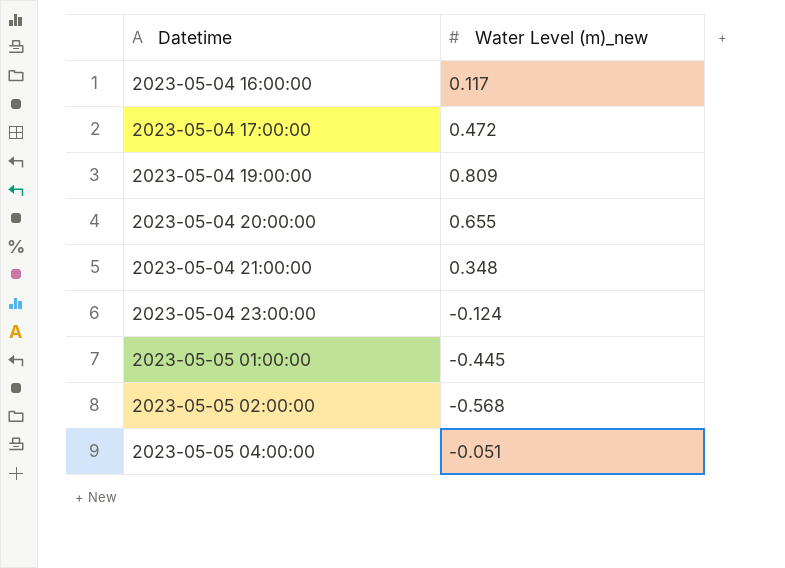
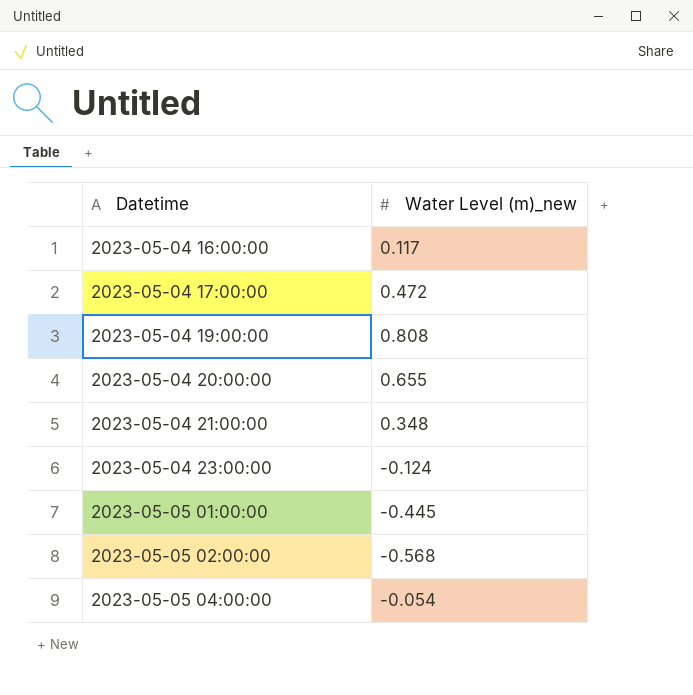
2023-05-04 19:00:00 | Water Level (m)_new: 0.809 -> 0.808
2023-05-05 04:00:00 | Water Level (m)_new: -0.051 -> -0.054

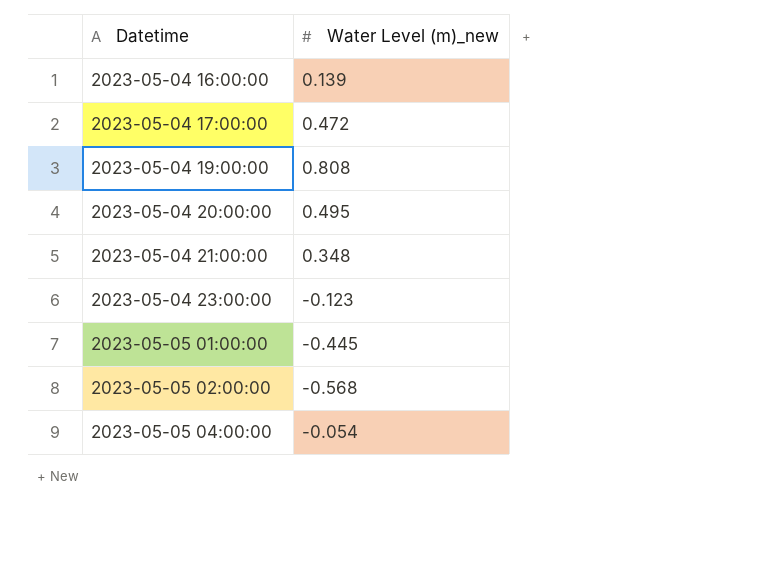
2023-05-04 16:00:00 | Water Level (m)_new: 0.117 -> 0.139
2023-05-04 20:00:00 | Water Level (m)_new: 0.655 -> 0.495
2023-05-04 23:00:00 | Water Level (m)_new: -0.124 -> -0.123

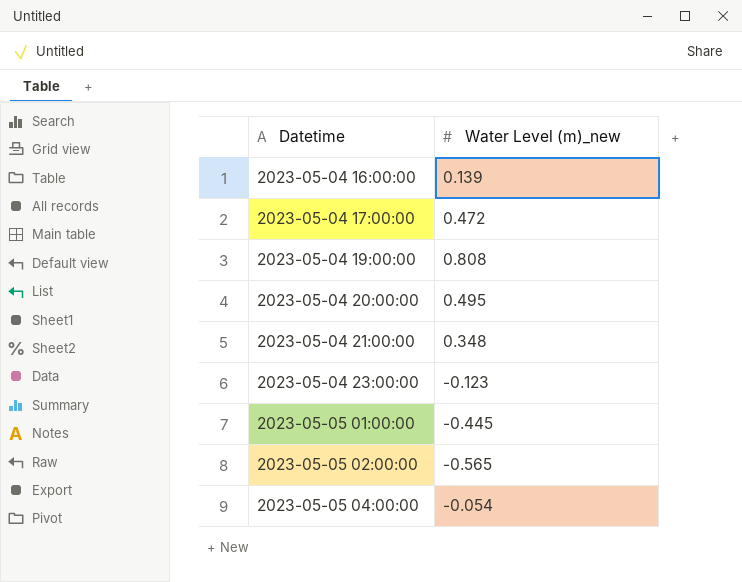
2023-05-05 02:00:00 | Water Level (m)_new: -0.568 -> -0.565

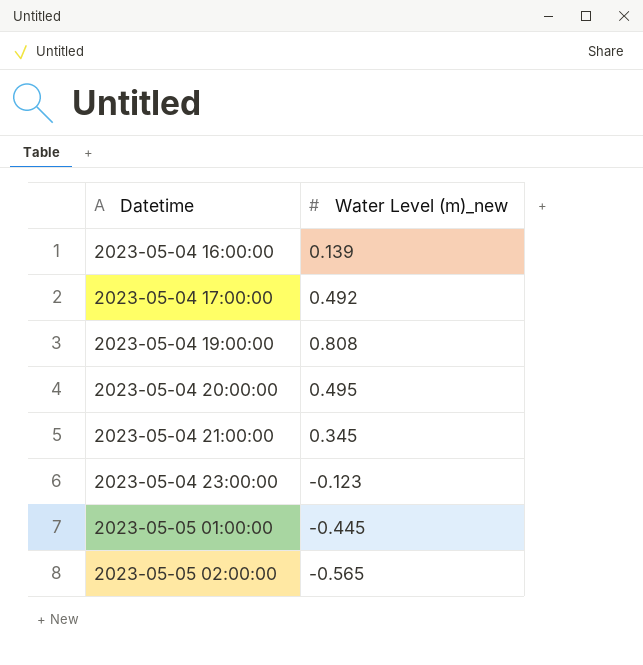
row 2023-05-05 04:00:00: -0.054 -> none
2023-05-04 17:00:00 | Water Level (m)_new: 0.472 -> 0.492
2023-05-04 21:00:00 | Water Level (m)_new: 0.348 -> 0.345

